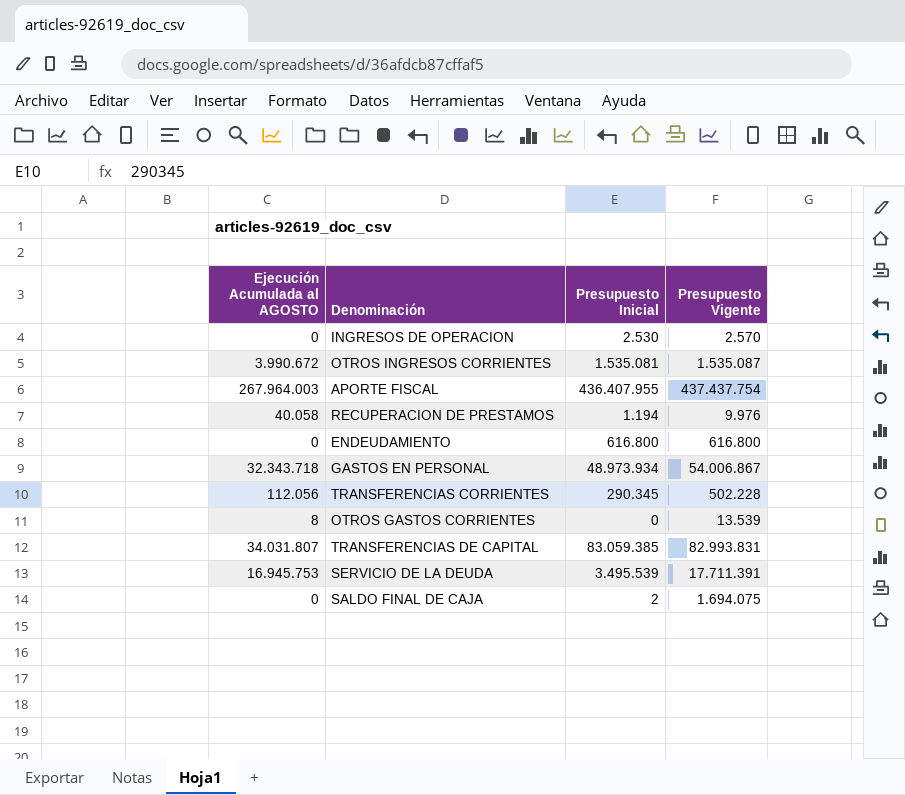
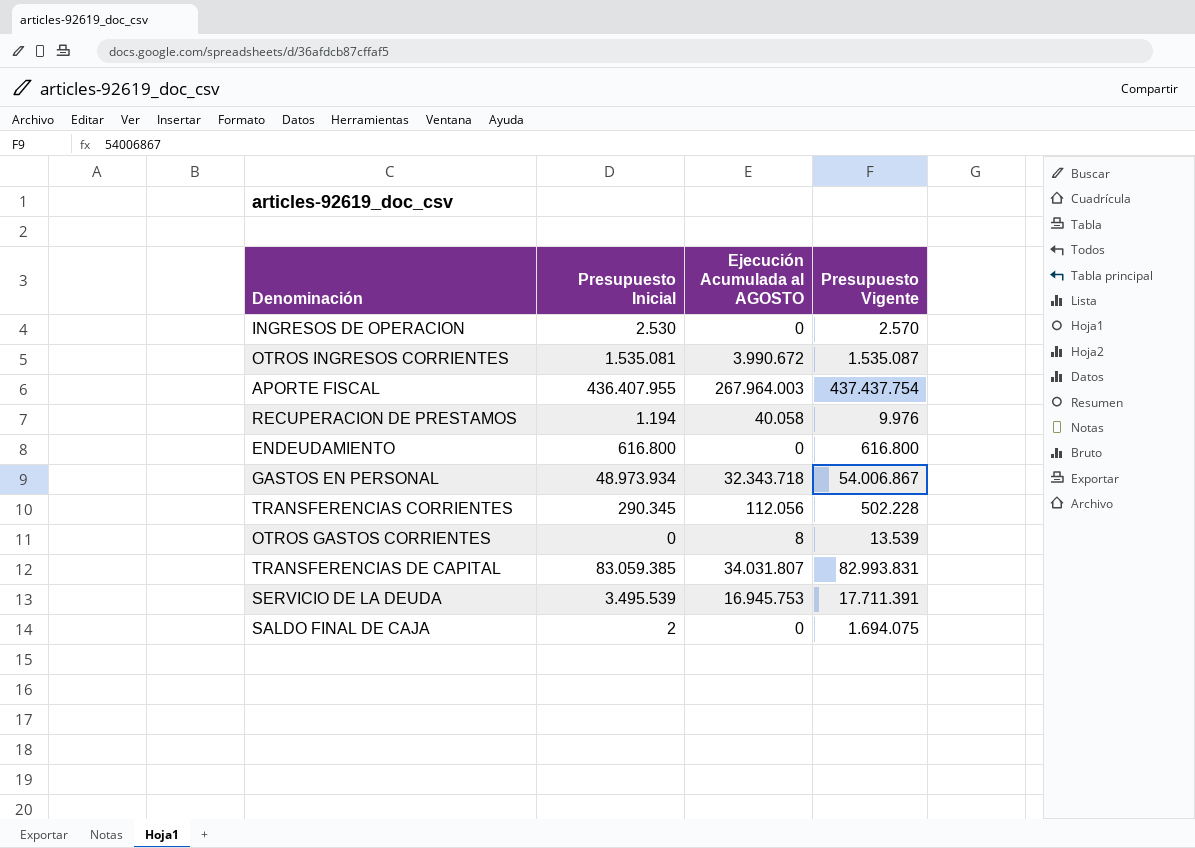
column Ejecución Acumulada al AGOSTO | position: 1 -> 3

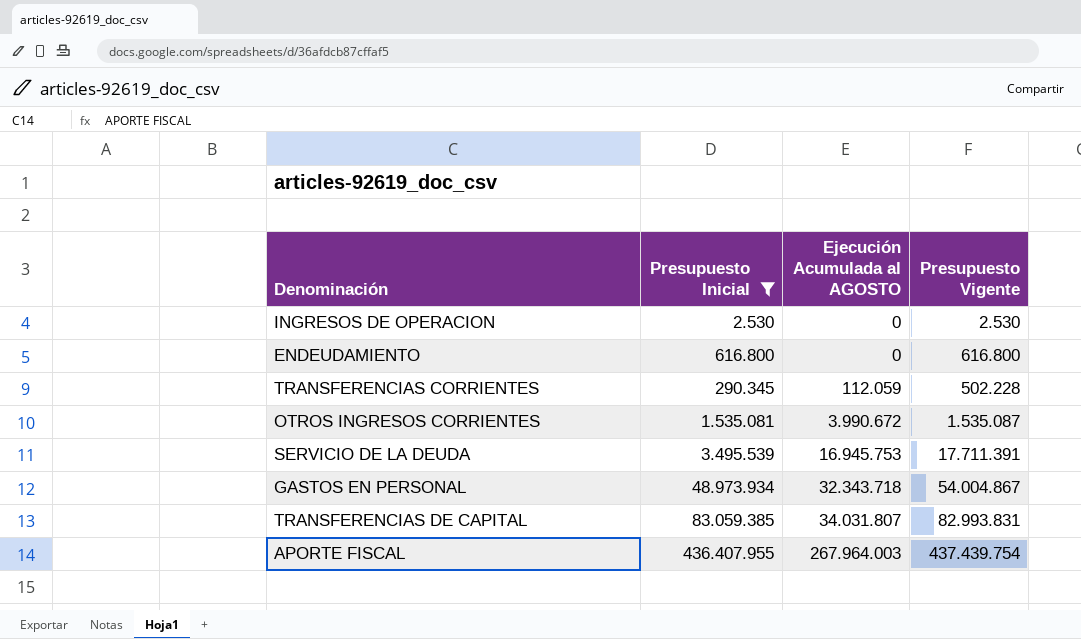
filter: none -> Presupuesto Inicial >= 2.530
row order: none -> Ejecución Acumulada al AGOSTO ascending
INGRESOS DE OPERACION | Presupuesto Vigente: 2.570 -> 2.530
TRANSFERENCIAS CORRIENTES | Ejecución Acumulada al AGOSTO: 112.056 -> 112.059
GASTOS EN PERSONAL | Presupuesto Vigente: 54.006.867 -> 54.004.867
APORTE FISCAL | Presupuesto Vigente: 437.437.754 -> 437.439.754

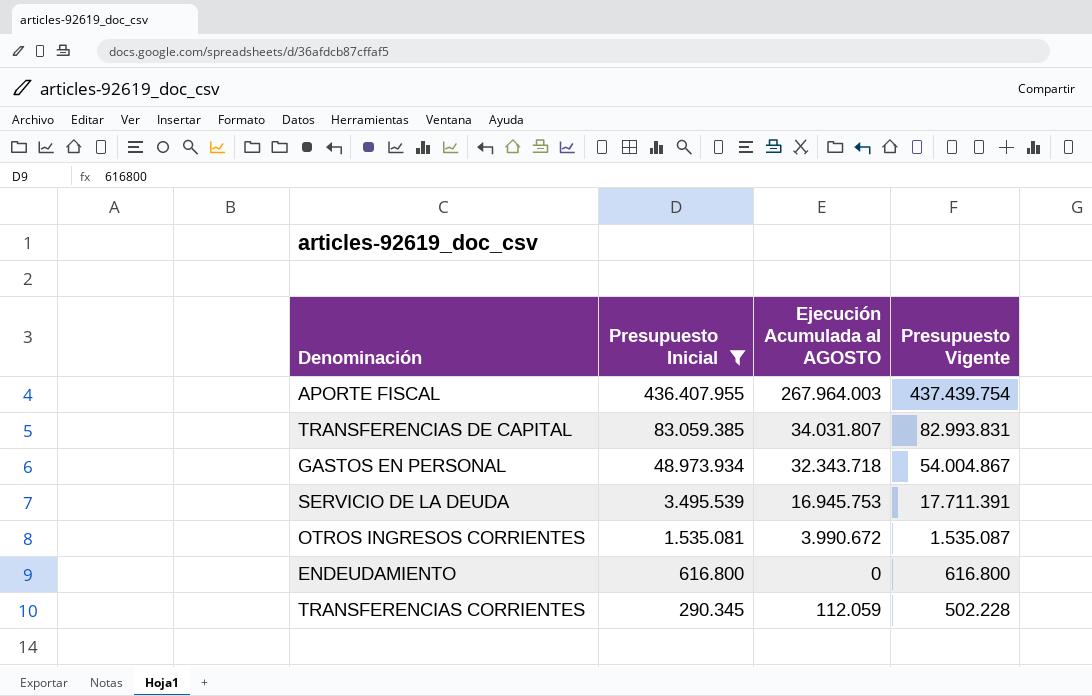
row order: Ejecución Acumulada al AGOSTO ascending -> Presupuesto Inicial descending
row INGRESOS DE OPERACION: 2.530 | 0 | 2.530 -> none

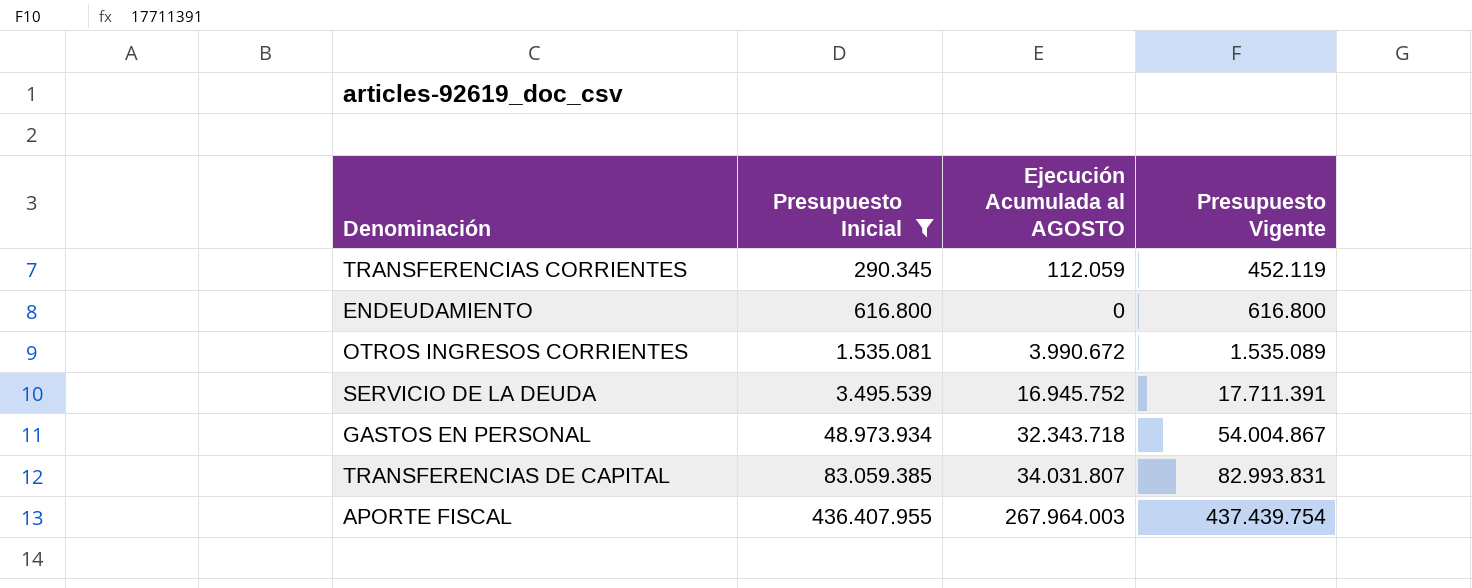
row order: Presupuesto Inicial descending -> Presupuesto Inicial ascending
TRANSFERENCIAS CORRIENTES | Presupuesto Vigente: 502.228 -> 452.119
OTROS INGRESOS CORRIENTES | Presupuesto Vigente: 1.535.087 -> 1.535.089
SERVICIO DE LA DEUDA | Ejecución Acumulada al AGOSTO: 16.945.753 -> 16.945.752

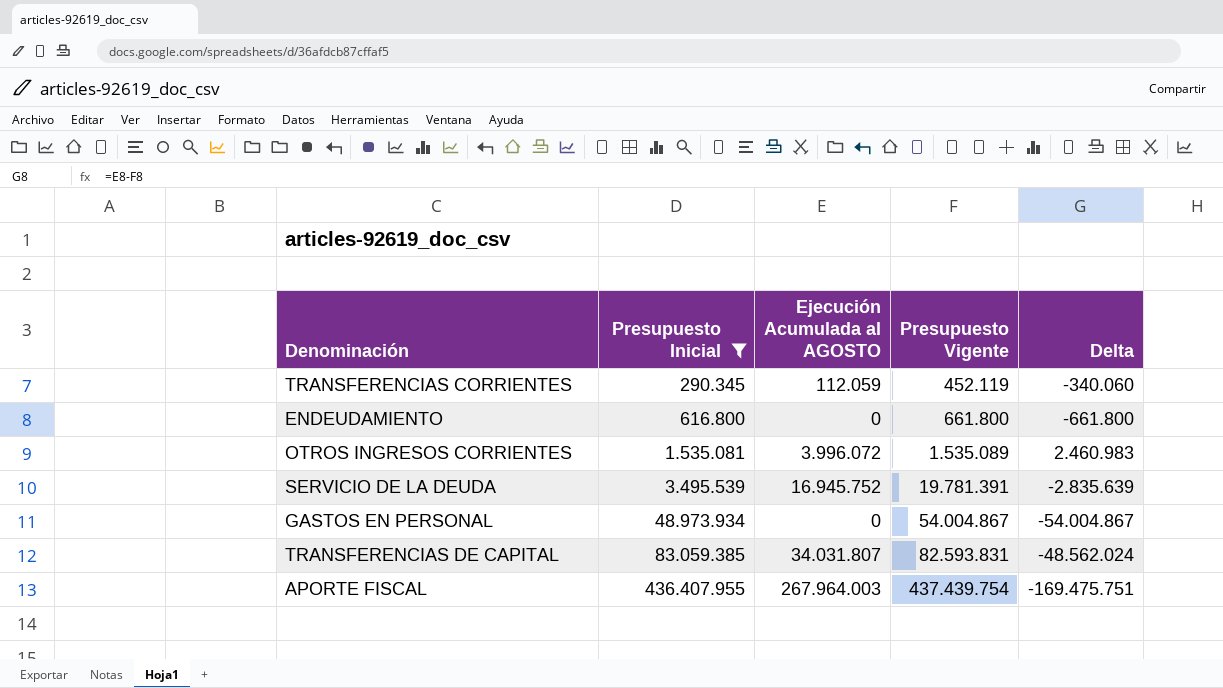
column Delta | formula: none -> [Ejecución Acumulada al AGOSTO] - [Presupuesto Vigente]
ENDEUDAMIENTO | Presupuesto Vigente: 616.800 -> 661.800
OTROS INGRESOS CORRIENTES | Ejecución Acumulada al AGOSTO: 3.990.672 -> 3.996.072
SERVICIO DE LA DEUDA | Presupuesto Vigente: 17.711.391 -> 19.781.391
GASTOS EN PERSONAL | Ejecución Acumulada al AGOSTO: 32.343.718 -> 0
TRANSFERENCIAS DE CAPITAL | Presupuesto Vigente: 82.993.831 -> 82.593.831

